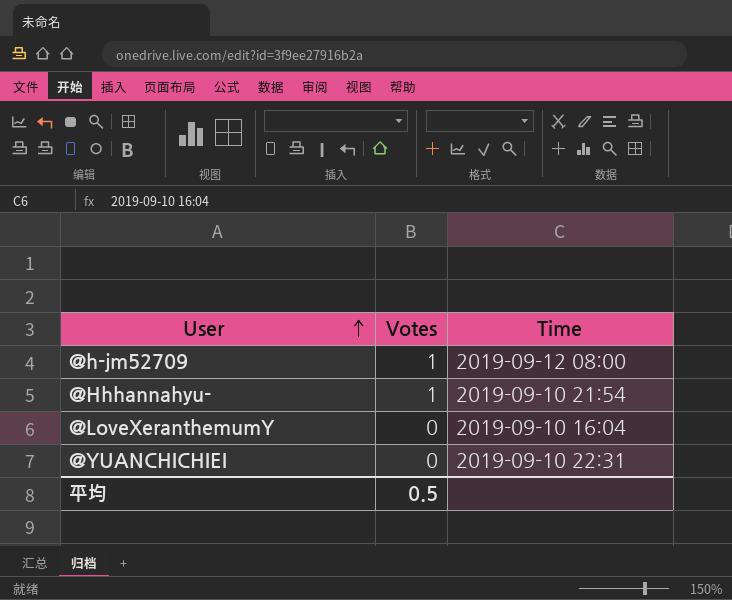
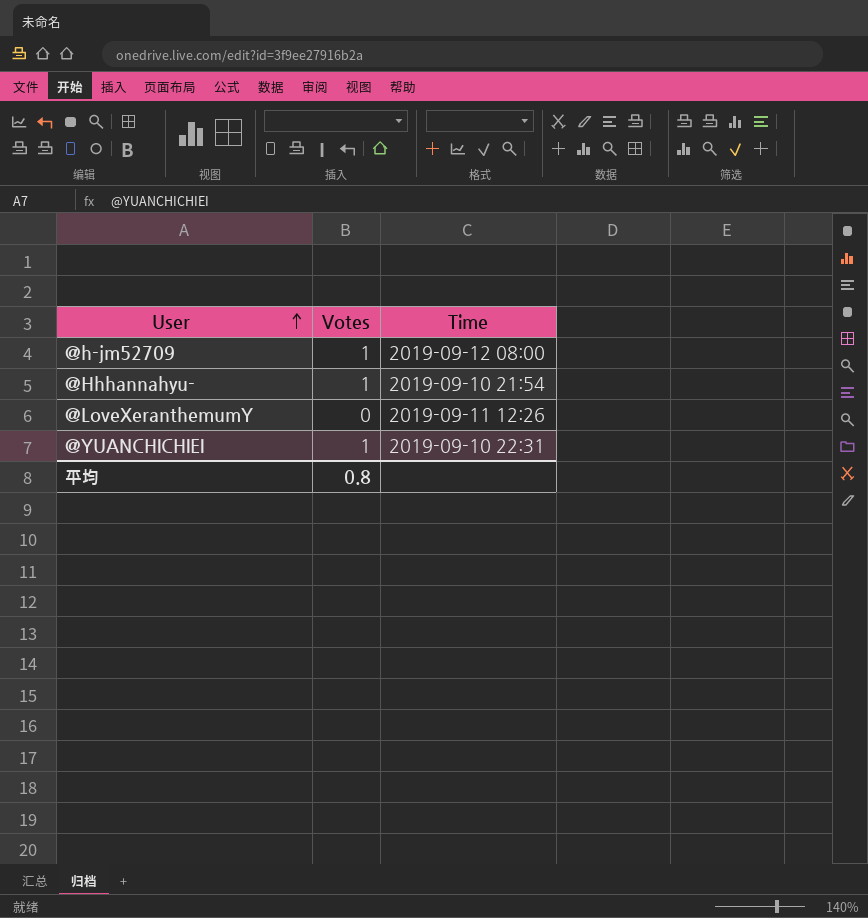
@LoveXeranthemumY | Time: 2019-09-10 16:04 -> 2019-09-11 12:26
@YUANCHICHIEI | Votes: 0 -> 1
平均 | Votes: 0.5 -> 0.8

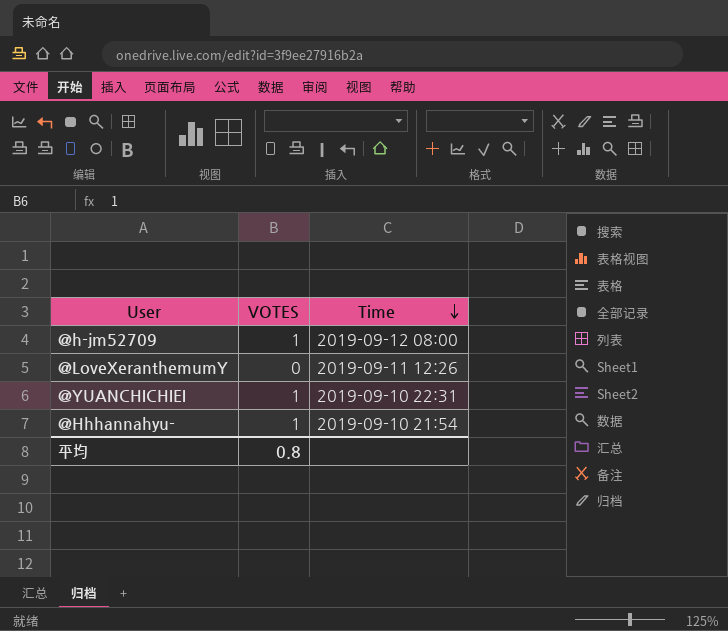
row order: User ascending -> Time descending
column name: Votes -> VOTES

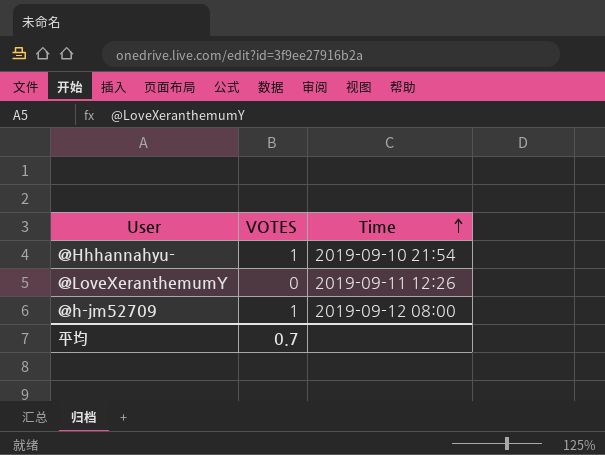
row order: Time descending -> Time ascending
row @YUANCHICHIEI: 1 | 2019-09-10 22:31 -> none
平均 | VOTES: 0.8 -> 0.7

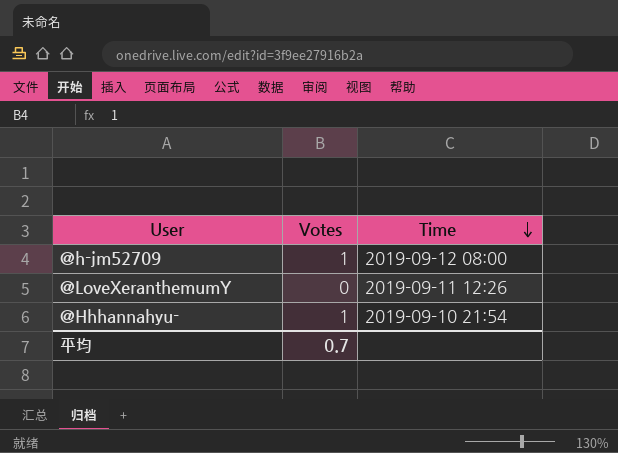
row order: Time ascending -> Time descending
column name: VOTES -> Votes

